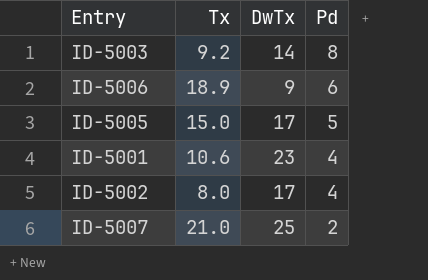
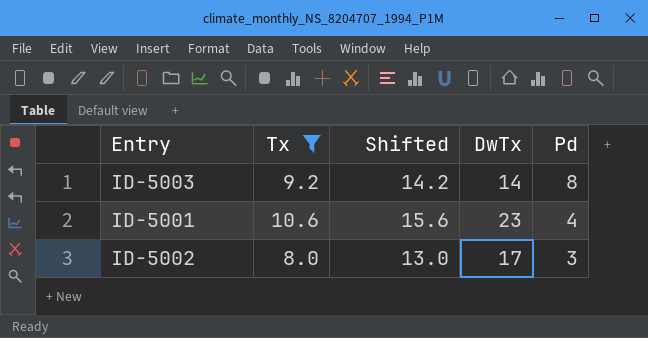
filter: none -> Tx <= 10.6
column Shifted | formula: none -> [Tx] + 5
ID-5002 | Pd: 4 -> 3

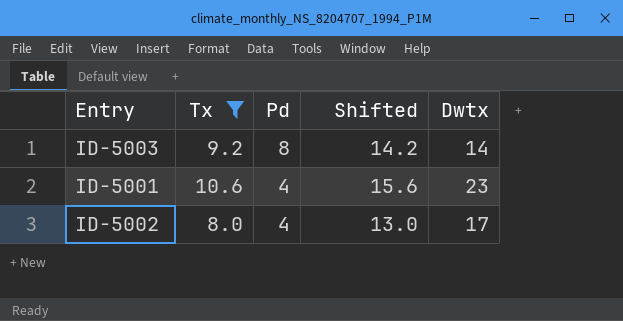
column Pd | position: 5 -> 3
column name: DwTx -> Dwtx
ID-5002 | Pd: 3 -> 4

